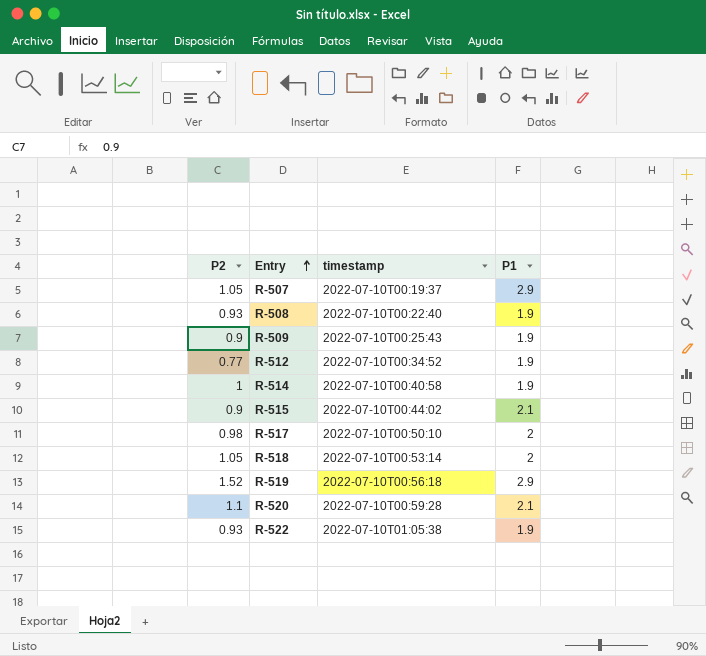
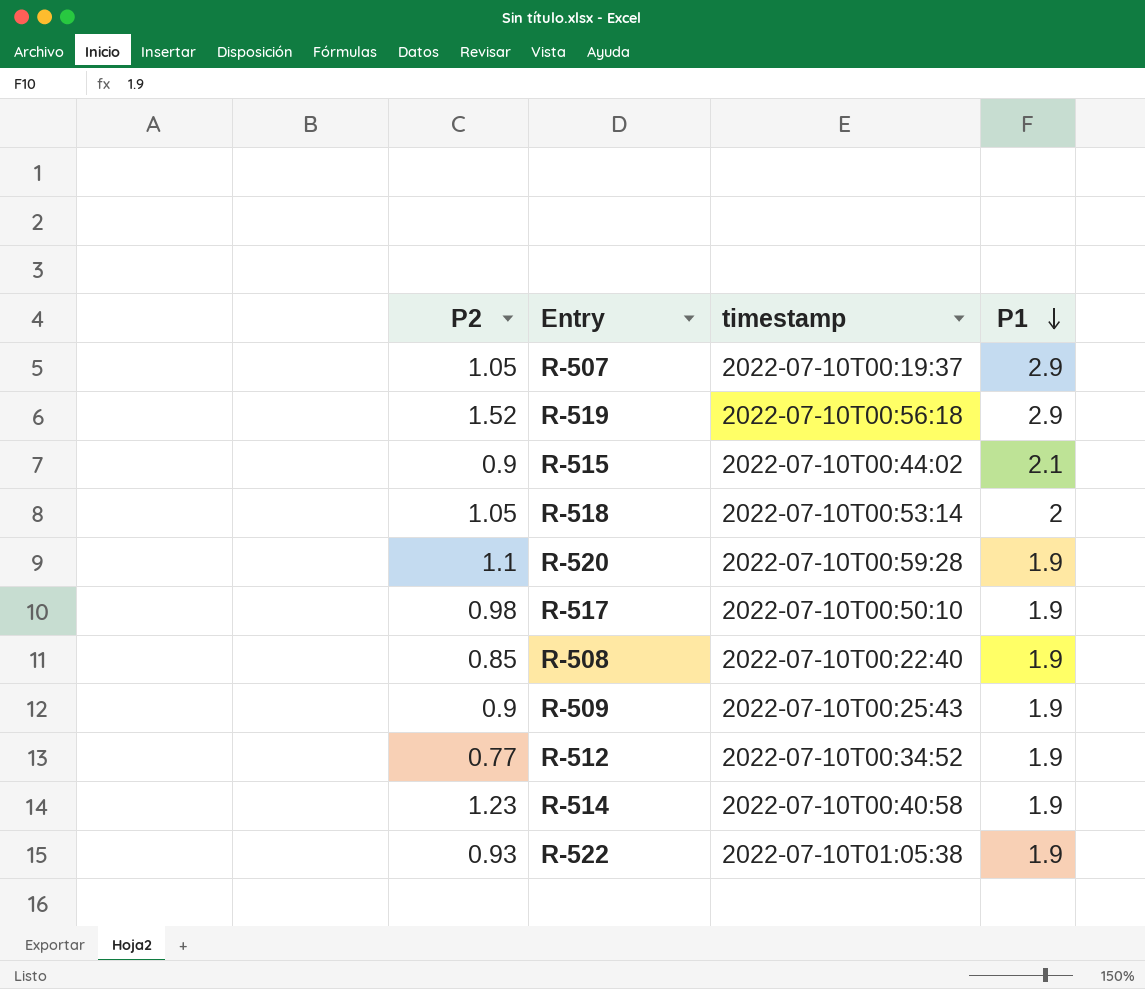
row order: Entry ascending -> P1 descending
R-520 | P1: 2.1 -> 1.9
R-517 | P1: 2 -> 1.9
R-508 | P2: 0.93 -> 0.85
R-514 | P2: 1 -> 1.23

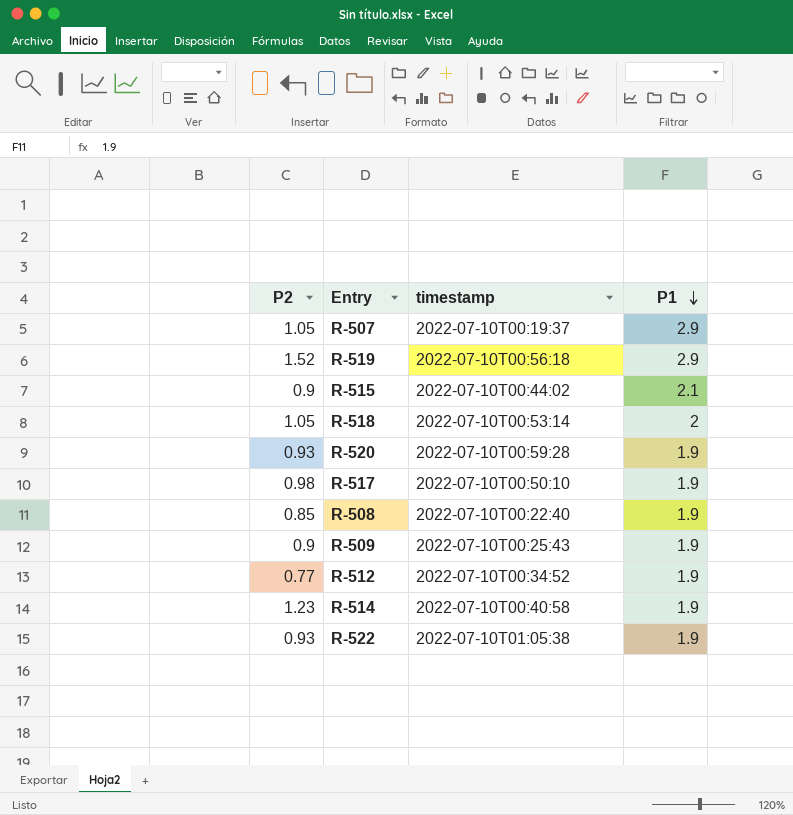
R-520 | P2: 1.1 -> 0.93

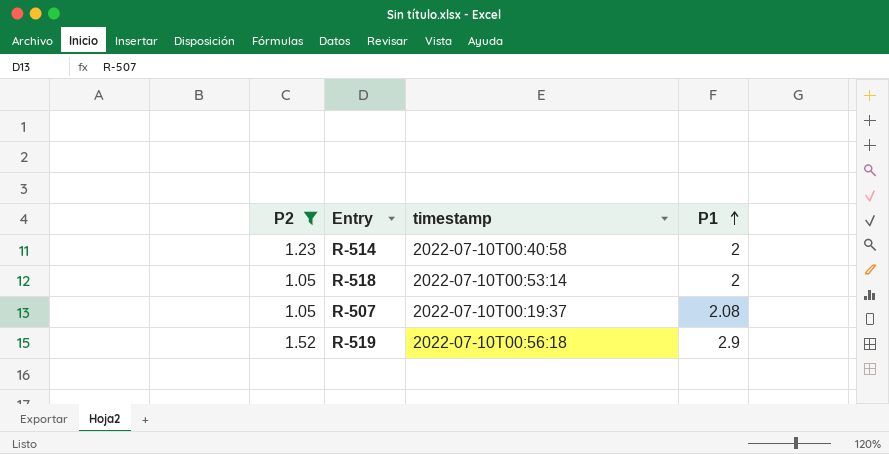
filter: none -> P2 >= 1.05
row order: P1 descending -> P1 ascending
R-514 | P1: 1.9 -> 2
R-507 | P1: 2.9 -> 2.08

